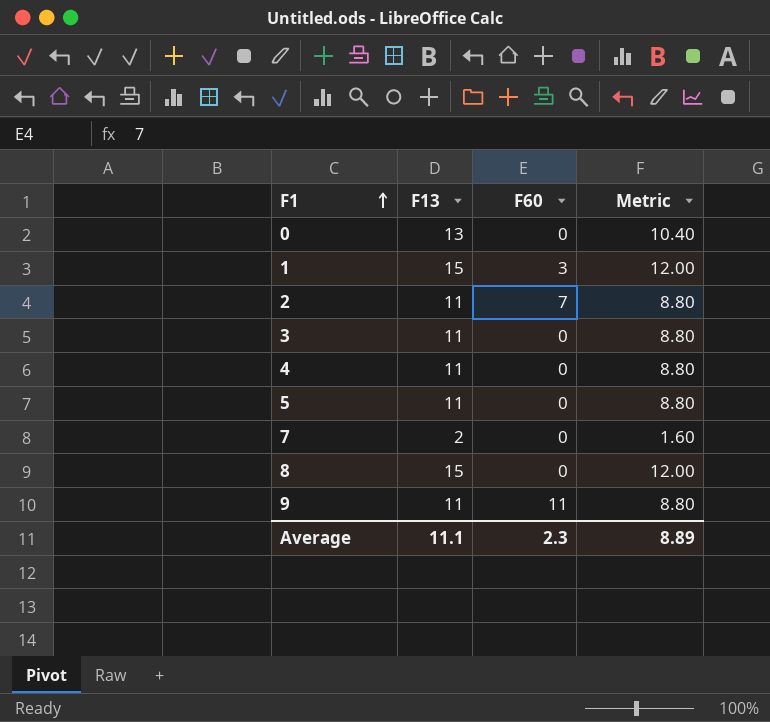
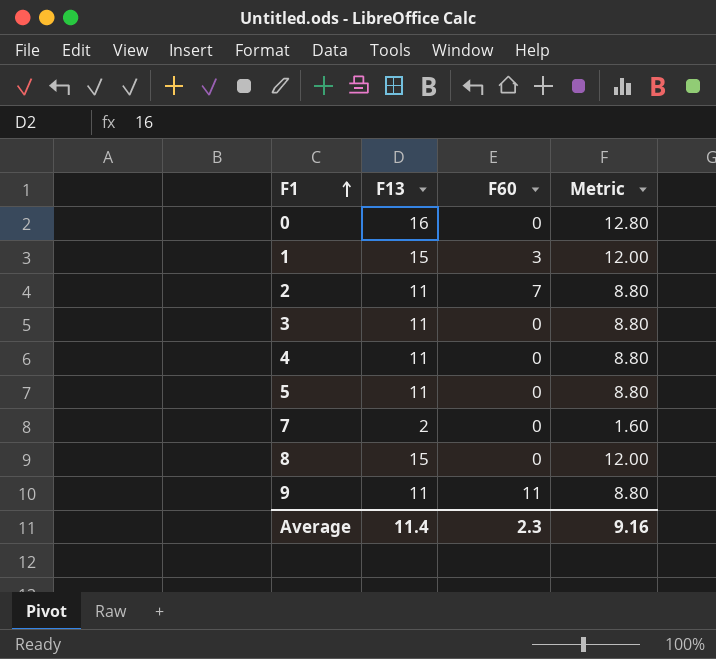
0 | F13: 13 -> 16
0 | Metric: 10.40 -> 12.80
Average | F13: 11.1 -> 11.4
Average | Metric: 8.89 -> 9.16

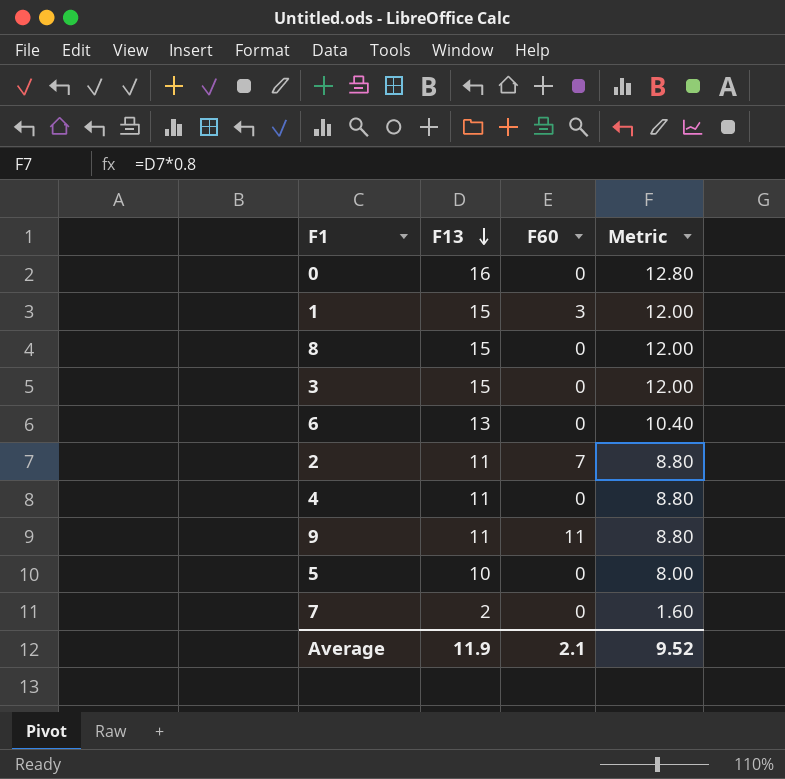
row order: F1 ascending -> F13 descending
3 | F13: 11 -> 15
3 | Metric: 8.80 -> 12.00
row 6: none -> 13 | 0 | 10.40
5 | F13: 11 -> 10
5 | Metric: 8.80 -> 8.00
Average | F13: 11.4 -> 11.9
Average | F60: 2.3 -> 2.1
Average | Metric: 9.16 -> 9.52

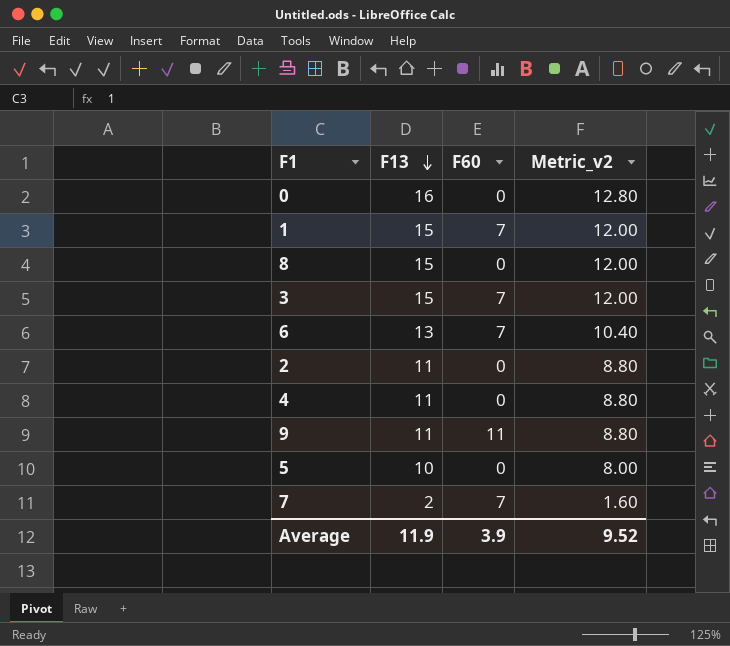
column name: Metric -> Metric_v2
1 | F60: 3 -> 7
3 | F60: 0 -> 7
6 | F60: 0 -> 7
2 | F60: 7 -> 0
7 | F60: 0 -> 7
Average | F60: 2.1 -> 3.9

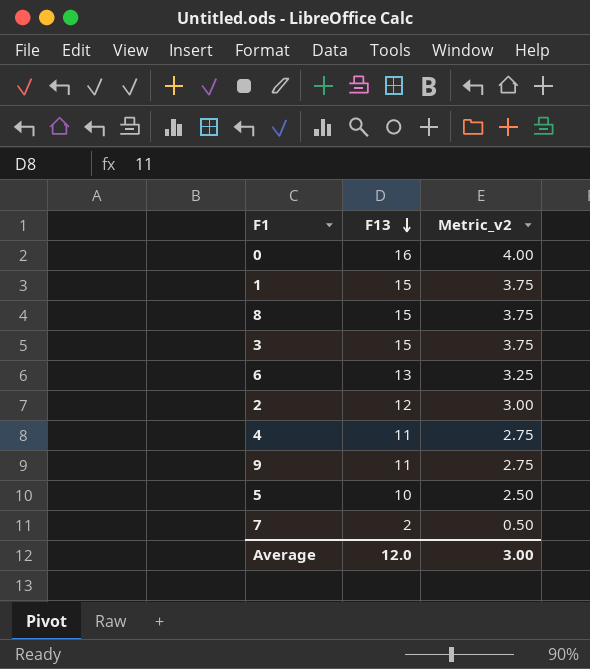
column F60 | position: 3 -> none
column Metric_v2 | formula: [F13] * 0.8 -> [F13] * 0.25
2 | F13: 11 -> 12
Average | F13: 11.9 -> 12.0
Average | Metric_v2: 9.52 -> 3.00

